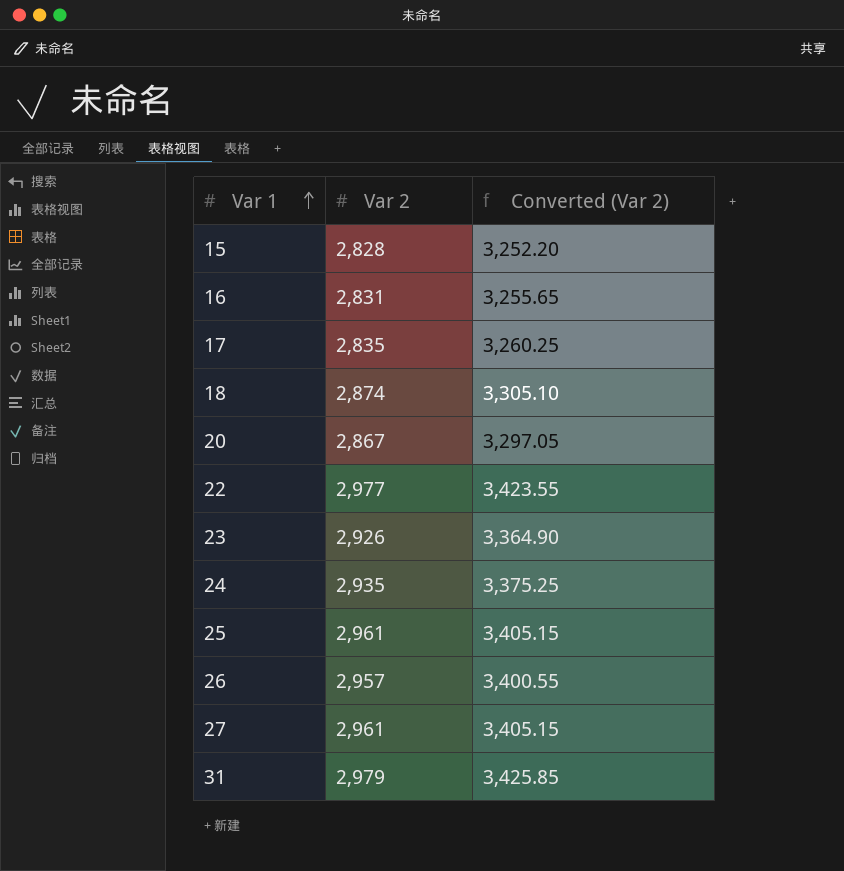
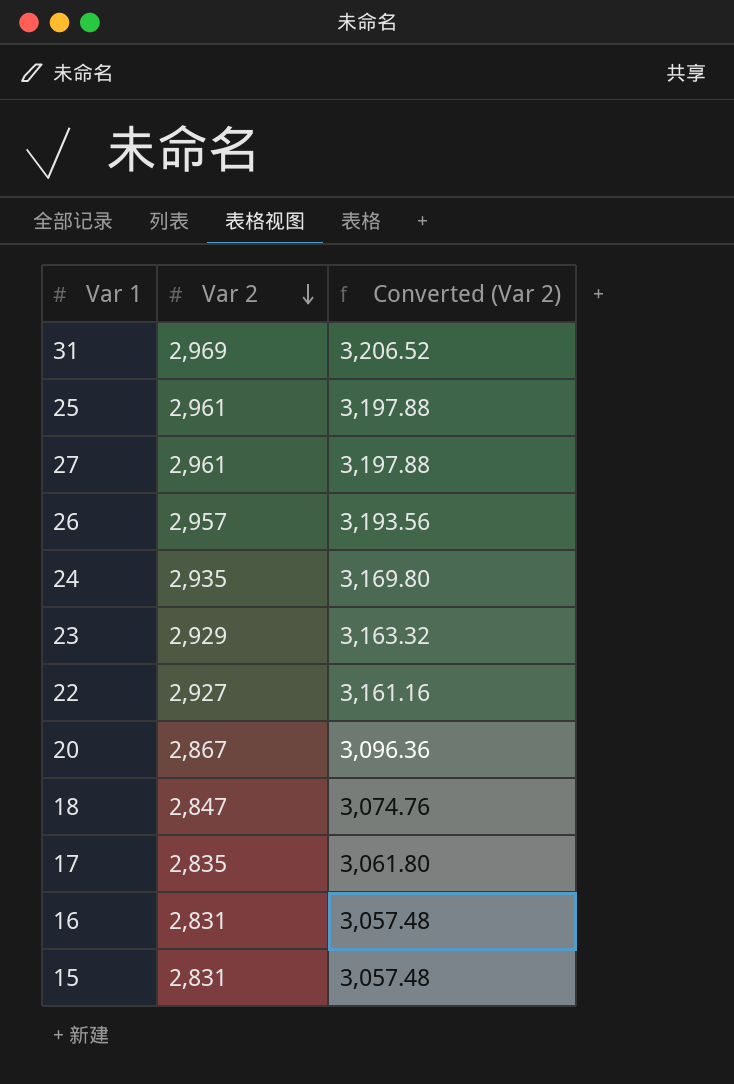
row order: Var 1 ascending -> Var 2 descending
column Converted (Var 2) | formula: [Var 2] * 1.15 -> [Var 2] * 1.08
31 | Var 2: 2,979 -> 2,969
23 | Var 2: 2,926 -> 2,929
22 | Var 2: 2,977 -> 2,927
18 | Var 2: 2,874 -> 2,847
15 | Var 2: 2,828 -> 2,831

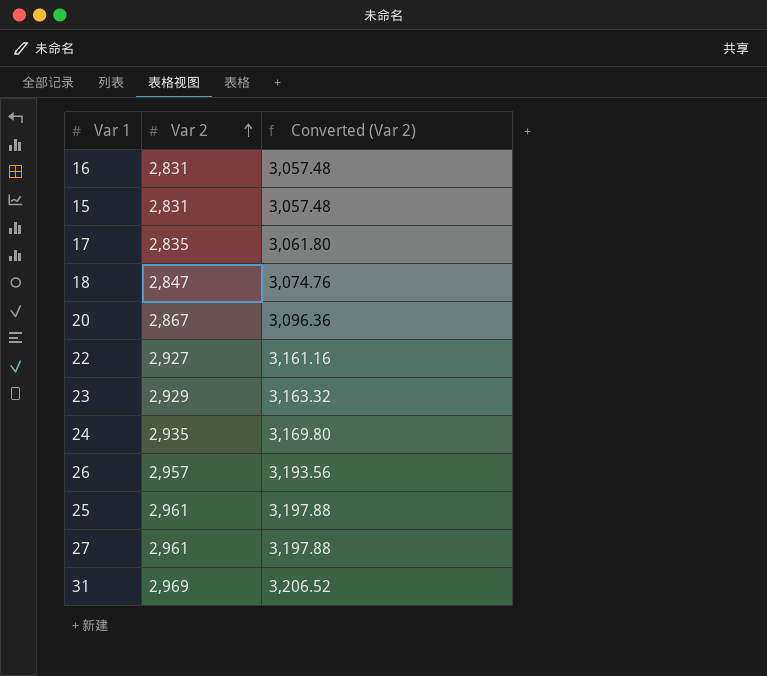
row order: Var 2 descending -> Var 2 ascending

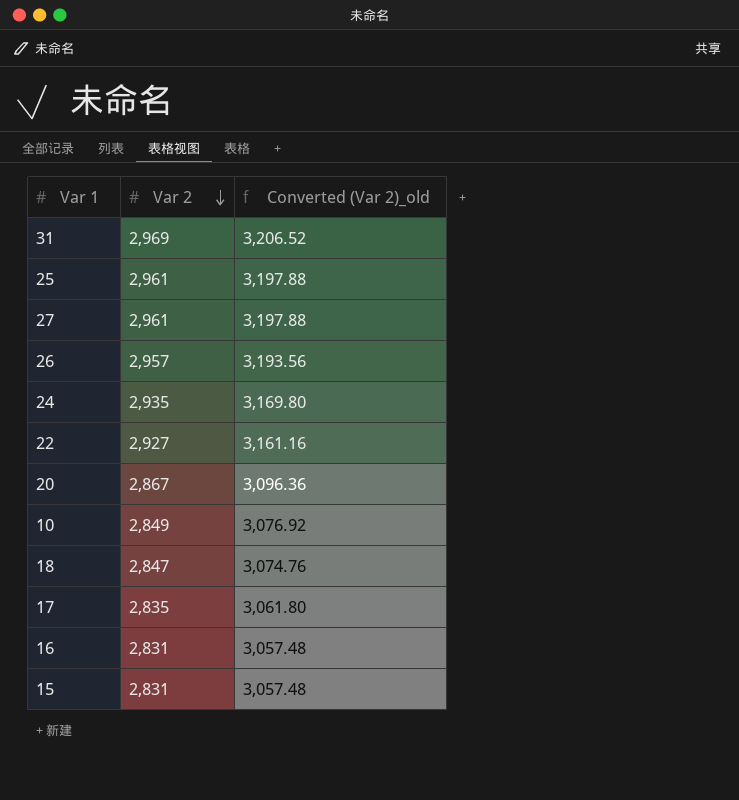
row order: Var 2 ascending -> Var 2 descending
column name: Converted (Var 2) -> Converted (Var 2)_old
row 23: 2,929 | 3,163.32 -> none
row 10: none -> 2,849 | 3,076.92

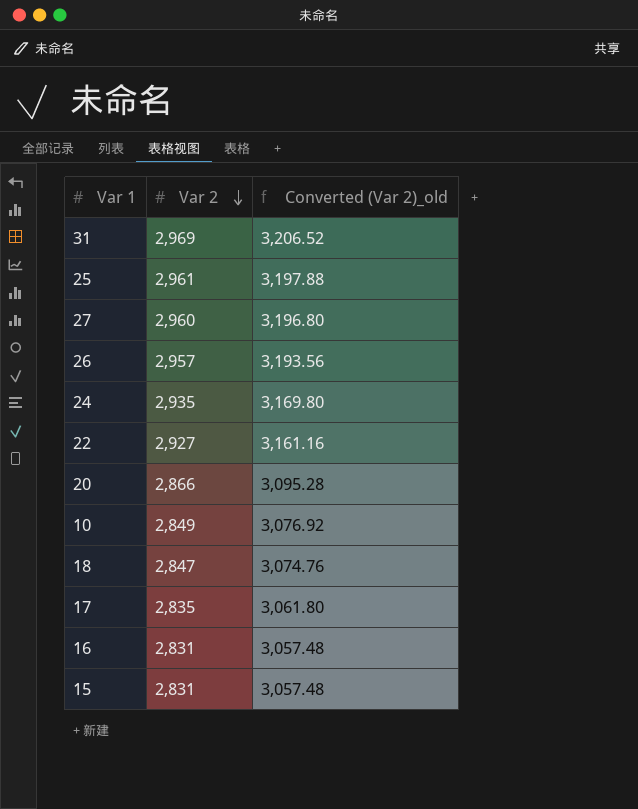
27 | Var 2: 2,961 -> 2,960
27 | Converted (Var 2)_old: 3,197.88 -> 3,196.80
20 | Var 2: 2,867 -> 2,866
20 | Converted (Var 2)_old: 3,096.36 -> 3,095.28

